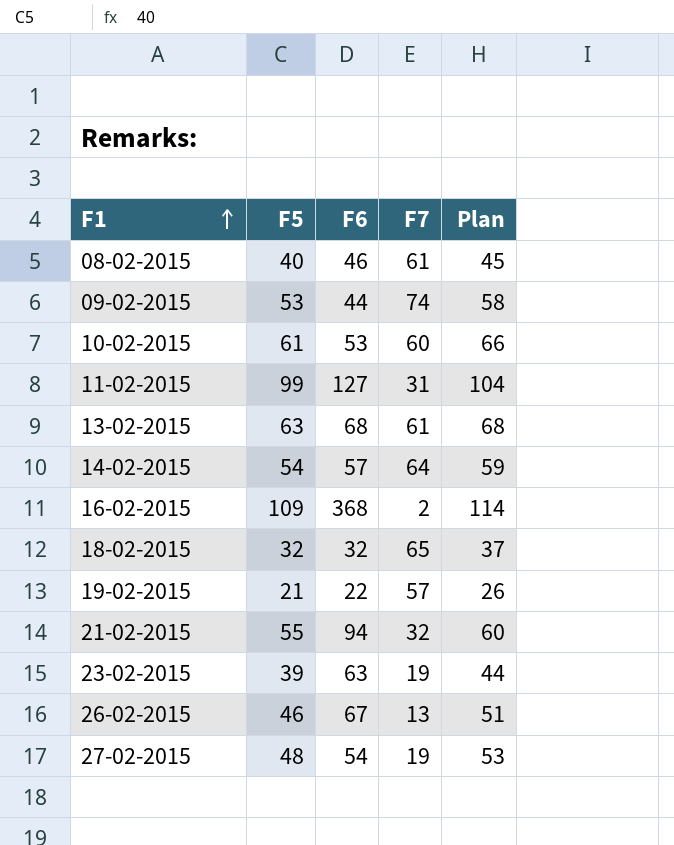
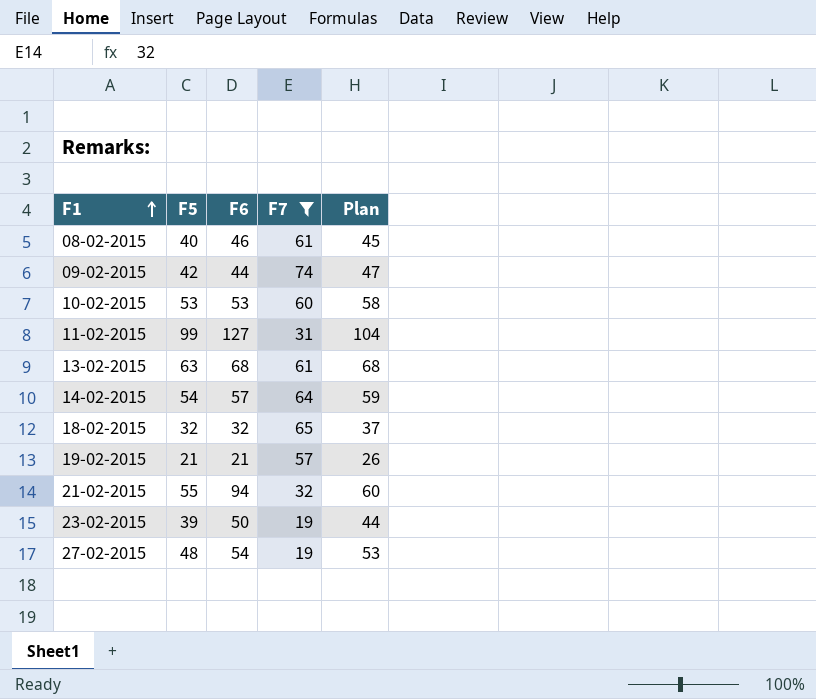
filter: none -> F7 >= 19
09-02-2015 | F5: 53 -> 42
09-02-2015 | Plan: 58 -> 47
10-02-2015 | F5: 61 -> 53
10-02-2015 | Plan: 66 -> 58
19-02-2015 | F6: 22 -> 21
23-02-2015 | F6: 63 -> 50

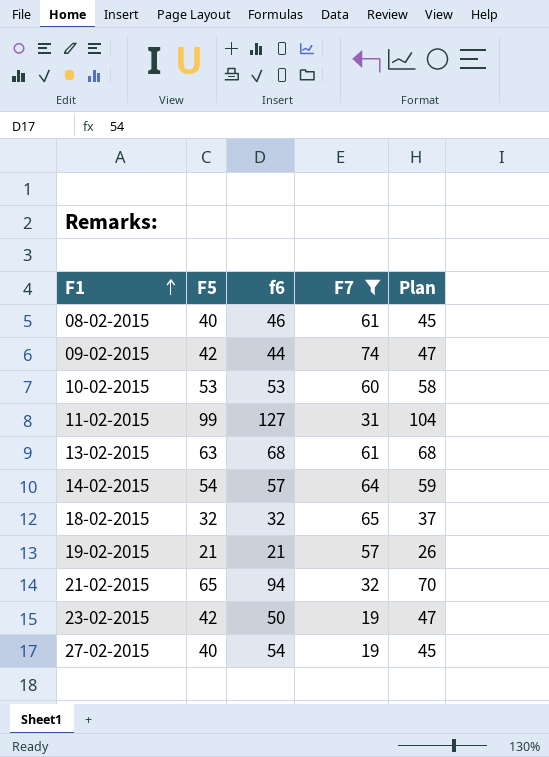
column name: F6 -> f6
21-02-2015 | F5: 55 -> 65
21-02-2015 | Plan: 60 -> 70
23-02-2015 | F5: 39 -> 42
23-02-2015 | Plan: 44 -> 47
27-02-2015 | F5: 48 -> 40
27-02-2015 | Plan: 53 -> 45

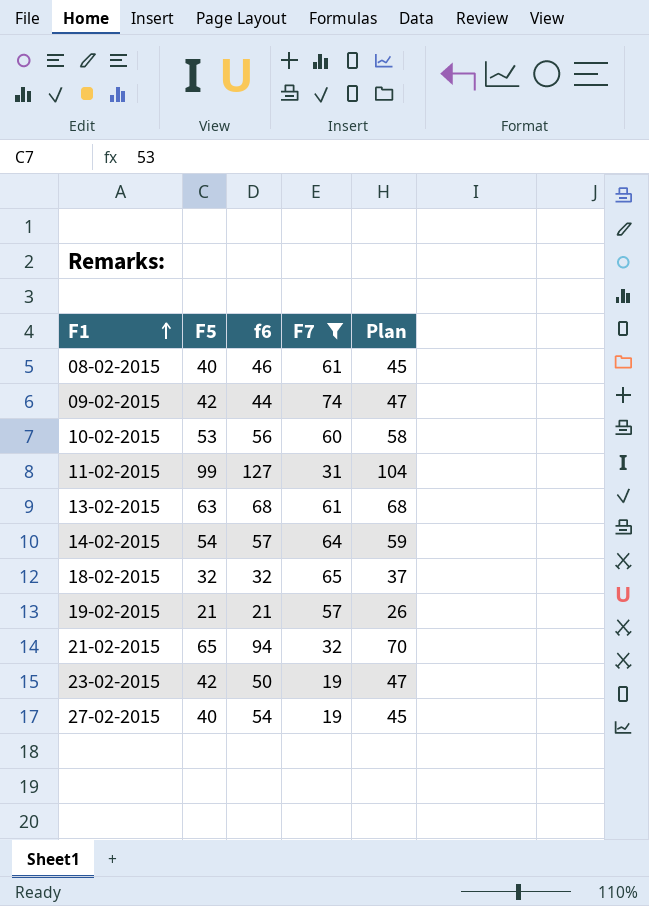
10-02-2015 | f6: 53 -> 56

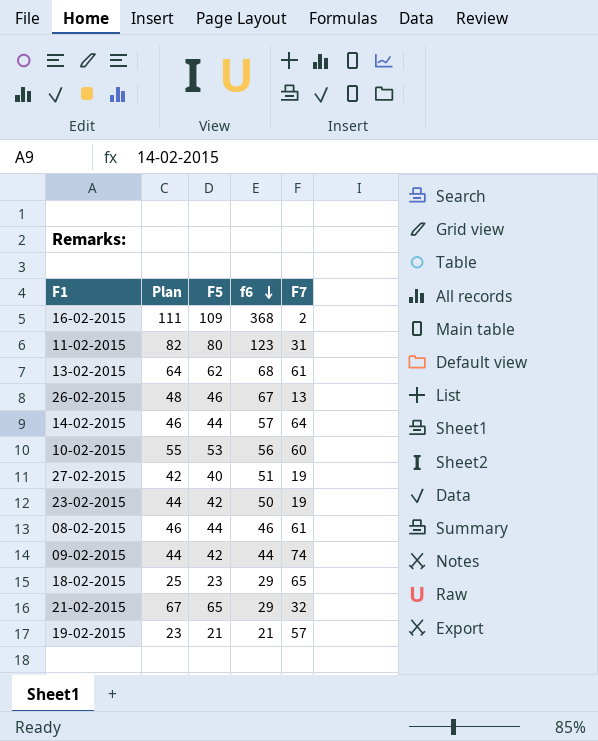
filter: F7 >= 19 -> none
row order: F1 ascending -> f6 descending
column Plan | formula: [F5] + 5 -> [F5] + 2
column Plan | position: 5 -> 2
11-02-2015 | F5: 99 -> 80
11-02-2015 | f6: 127 -> 123
13-02-2015 | F5: 63 -> 62
14-02-2015 | F5: 54 -> 44
27-02-2015 | f6: 54 -> 51
08-02-2015 | F5: 40 -> 44
18-02-2015 | F5: 32 -> 23
18-02-2015 | f6: 32 -> 29
21-02-2015 | f6: 94 -> 29

